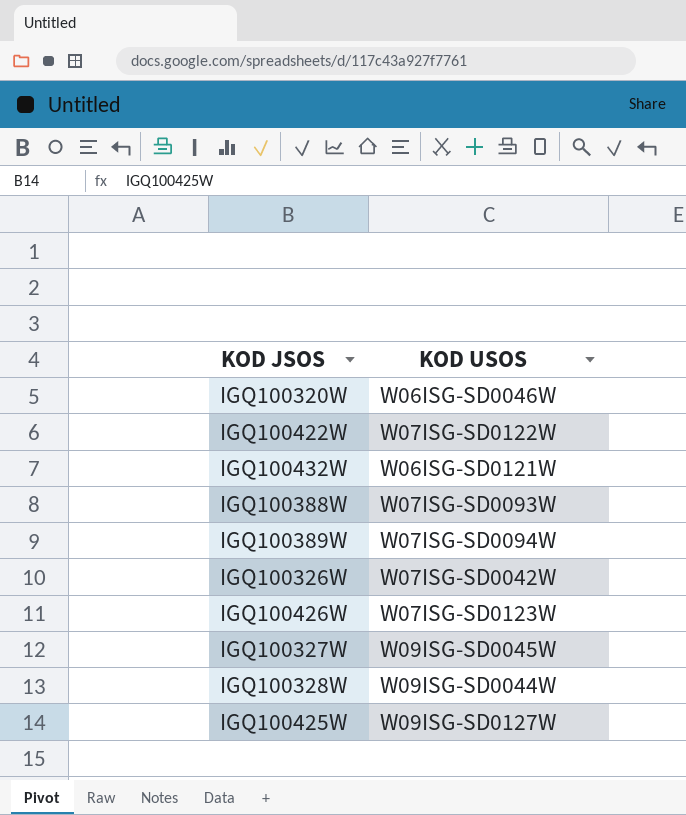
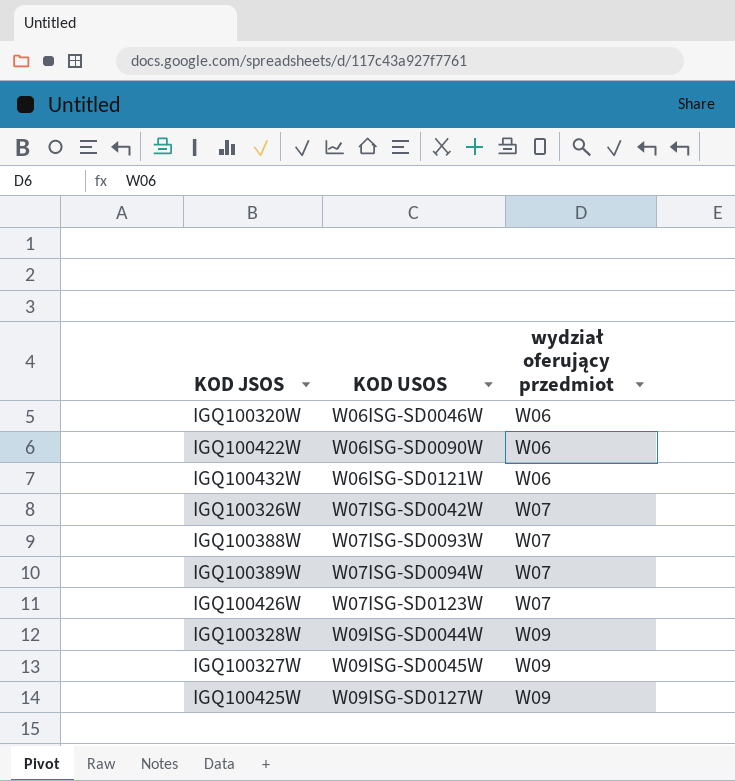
row order: none -> KOD USOS ascending
column wydział oferujący przedmiot | position: none -> 3
IGQ100422W | KOD USOS: W07ISG-SD0122W -> W06ISG-SD0090W

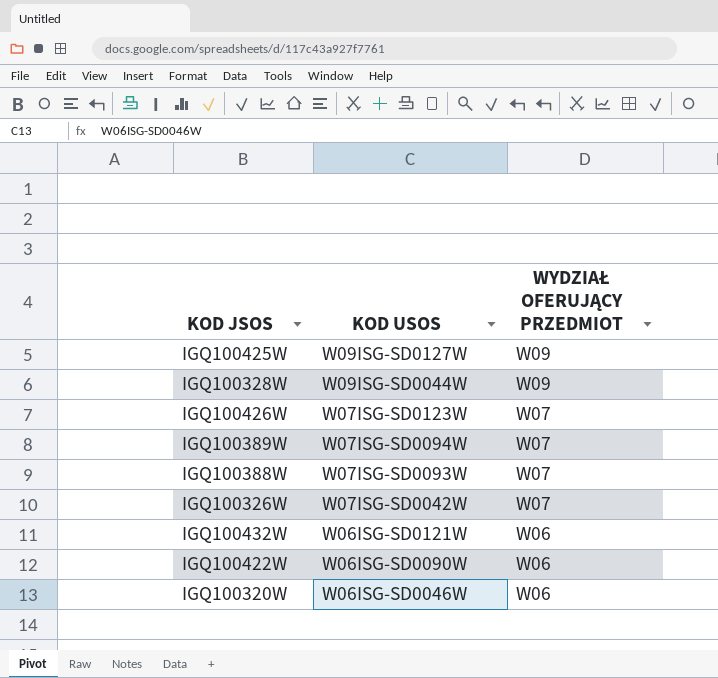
row order: KOD USOS ascending -> KOD USOS descending
column name: wydział oferujący przedmiot -> WYDZIAŁ OFERUJĄCY PRZEDMIOT
row IGQ100327W: W09ISG-SD0045W | W09 -> none

